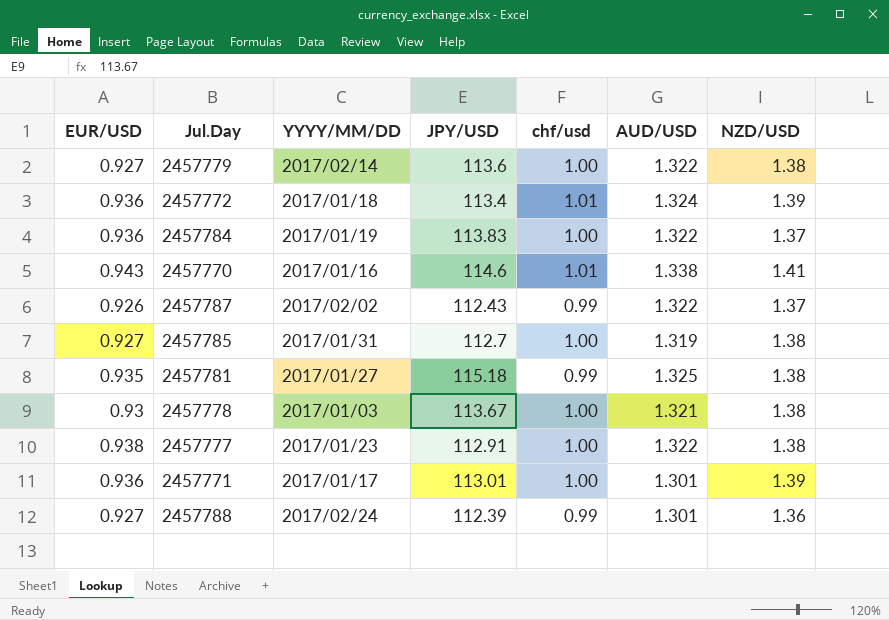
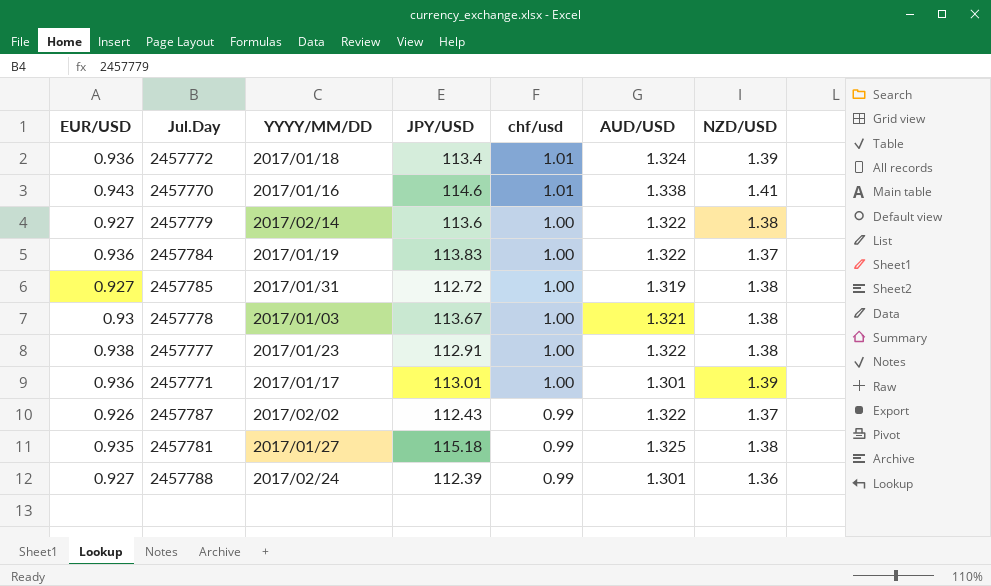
row order: none -> chf/usd descending
2457785 | JPY/USD: 112.7 -> 112.72

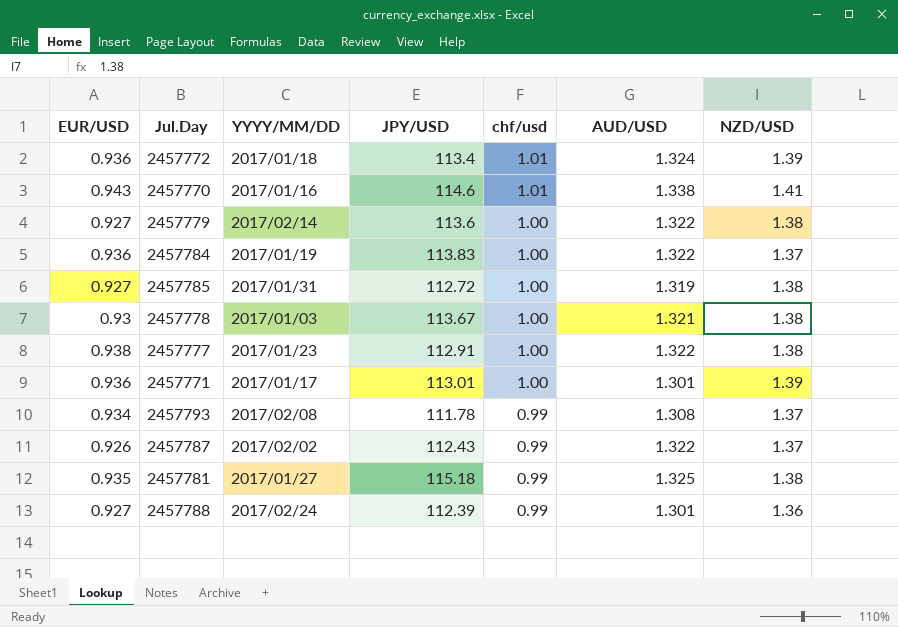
row 2457793: none -> 0.934 | 2017/02/08 | 111.78 | 0.99 | 1.308 | 1.37

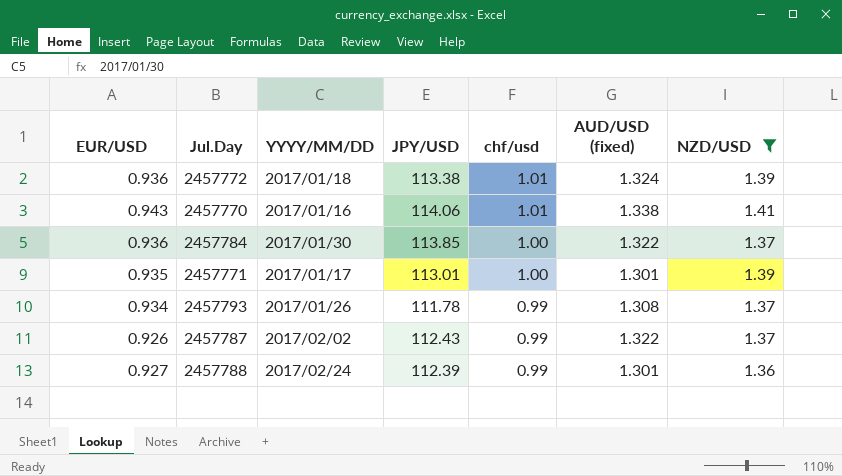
filter: none -> NZD/USD != 1.38
column name: AUD/USD -> AUD/USD (fixed)
2457772 | JPY/USD: 113.4 -> 113.38
2457770 | JPY/USD: 114.6 -> 114.06
2457784 | YYYY/MM/DD: 2017/01/19 -> 2017/01/30
2457784 | JPY/USD: 113.83 -> 113.85
2457771 | EUR/USD: 0.936 -> 0.935
2457793 | YYYY/MM/DD: 2017/02/08 -> 2017/01/26

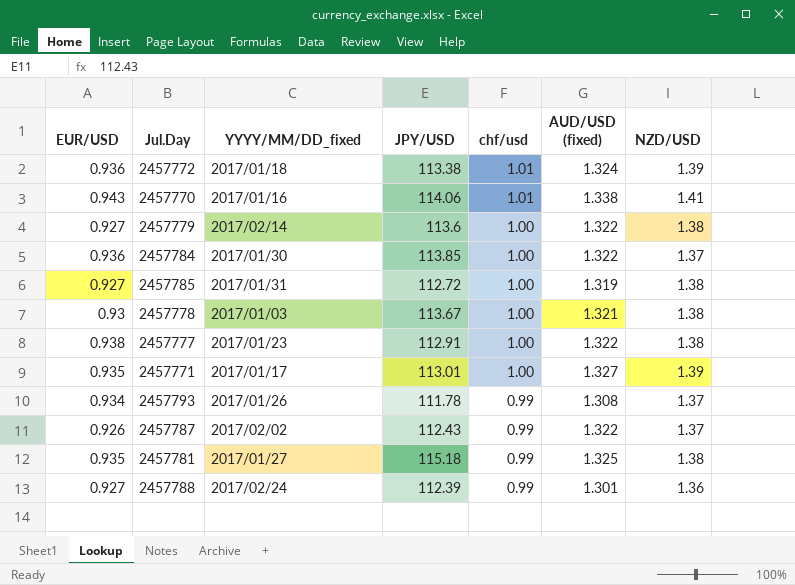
filter: NZD/USD != 1.38 -> none
column name: YYYY/MM/DD -> YYYY/MM/DD_fixed
2457771 | AUD/USD (fixed): 1.301 -> 1.327

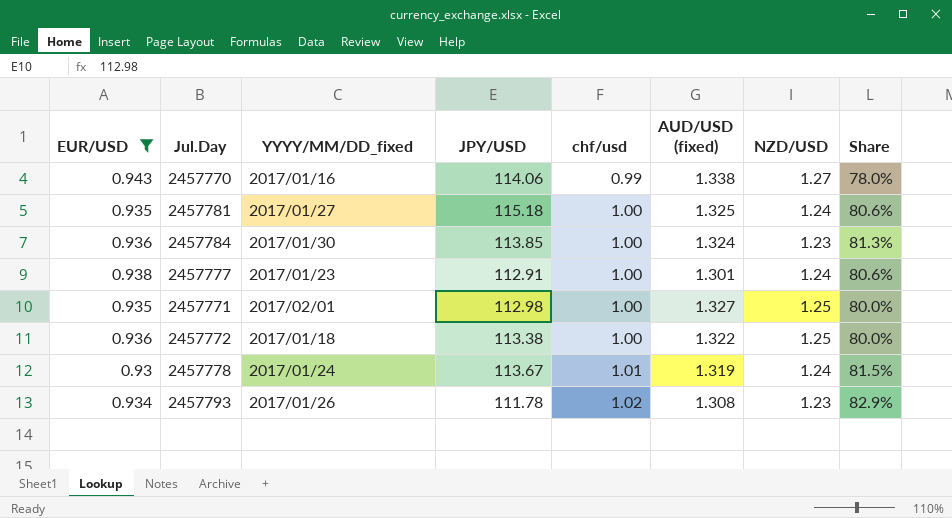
filter: none -> EUR/USD >= 0.93
row order: chf/usd descending -> chf/usd ascending
column Share | formula: none -> [chf/usd] / [NZD/USD]
2457770 | chf/usd: 1.01 -> 0.99
2457770 | NZD/USD: 1.41 -> 1.27
2457781 | chf/usd: 0.99 -> 1.00
2457781 | NZD/USD: 1.38 -> 1.24
2457784 | AUD/USD (fixed): 1.322 -> 1.324
2457784 | NZD/USD: 1.37 -> 1.23
2457777 | AUD/USD (fixed): 1.322 -> 1.301
2457777 | NZD/USD: 1.38 -> 1.24
2457771 | YYYY/MM/DD_fixed: 2017/01/17 -> 2017/02/01
2457771 | JPY/USD: 113.01 -> 112.98
2457771 | NZD/USD: 1.39 -> 1.25
2457772 | chf/usd: 1.01 -> 1.00
2457772 | AUD/USD (fixed): 1.324 -> 1.322
2457772 | NZD/USD: 1.39 -> 1.25
2457778 | YYYY/MM/DD_fixed: 2017/01/03 -> 2017/01/24
2457778 | chf/usd: 1.00 -> 1.01
2457778 | AUD/USD (fixed): 1.321 -> 1.319
2457778 | NZD/USD: 1.38 -> 1.24
2457793 | chf/usd: 0.99 -> 1.02
2457793 | NZD/USD: 1.37 -> 1.23

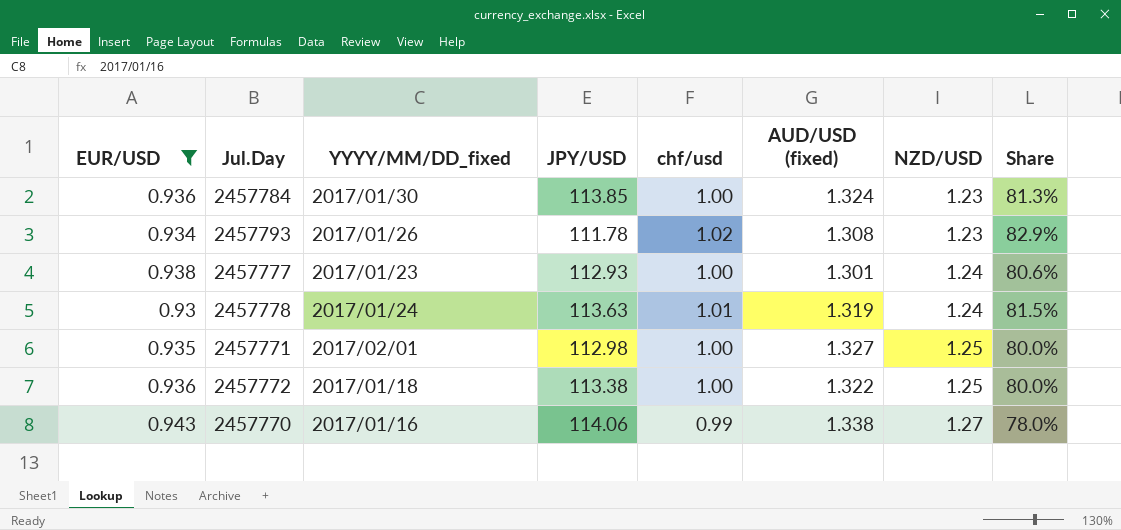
row order: chf/usd ascending -> NZD/USD ascending
row 2457781: 0.935 | 2017/01/27 | 115.18 | 1.00 | 1.325 | 1.24 | 80.6% -> none
2457777 | JPY/USD: 112.91 -> 112.93
2457778 | JPY/USD: 113.67 -> 113.63

